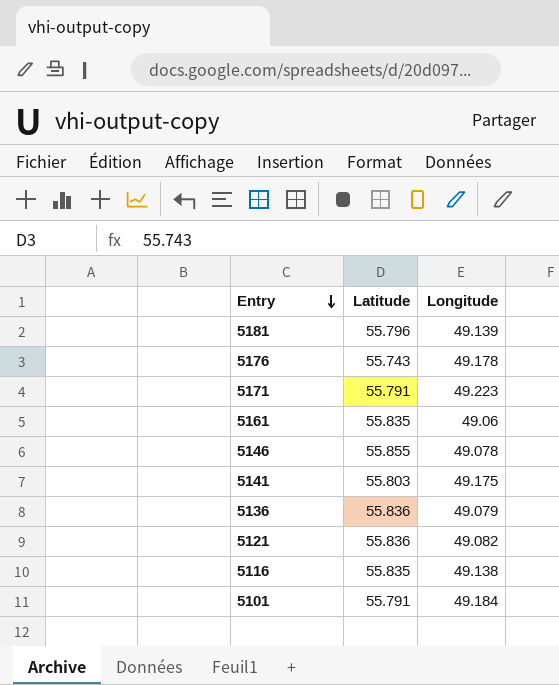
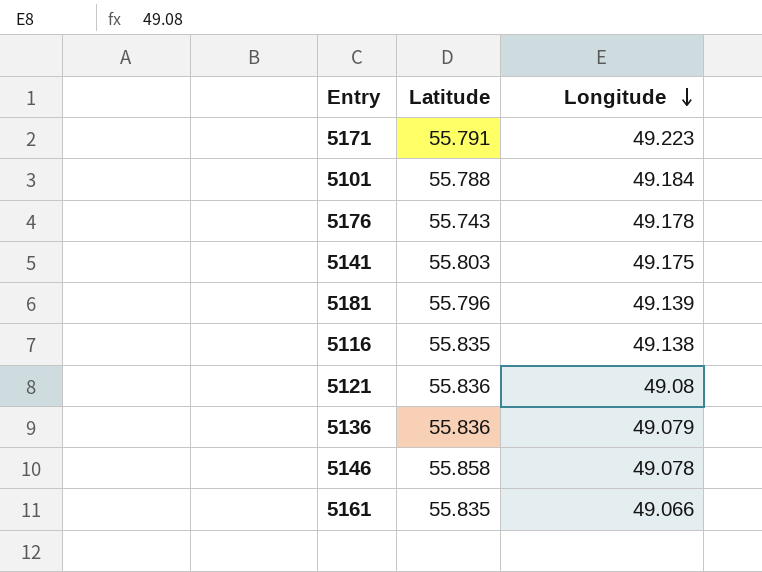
row order: Entry descending -> Longitude descending
5101 | Latitude: 55.791 -> 55.788
5121 | Longitude: 49.082 -> 49.08
5146 | Latitude: 55.855 -> 55.858
5161 | Longitude: 49.06 -> 49.066

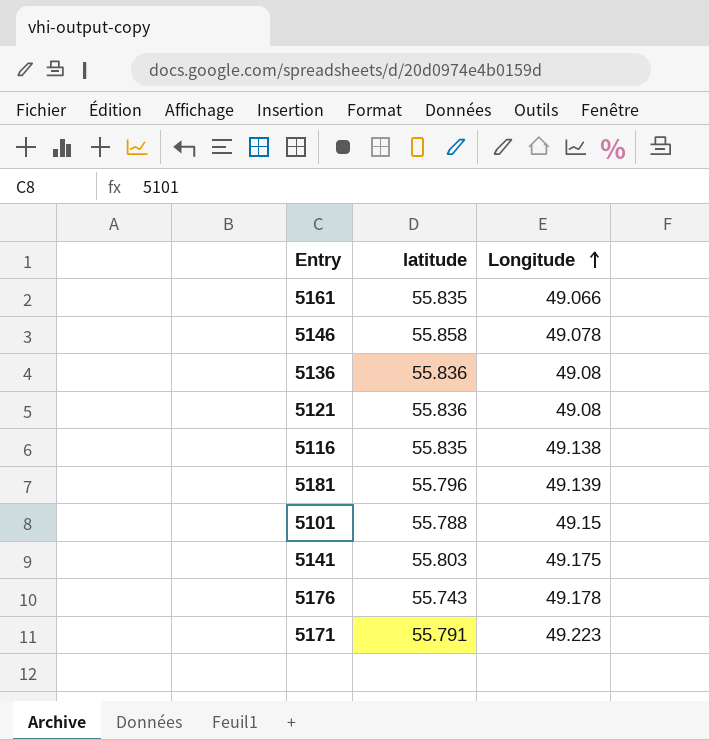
row order: Longitude descending -> Longitude ascending
column name: Latitude -> latitude
5136 | Longitude: 49.079 -> 49.08
5101 | Longitude: 49.184 -> 49.15

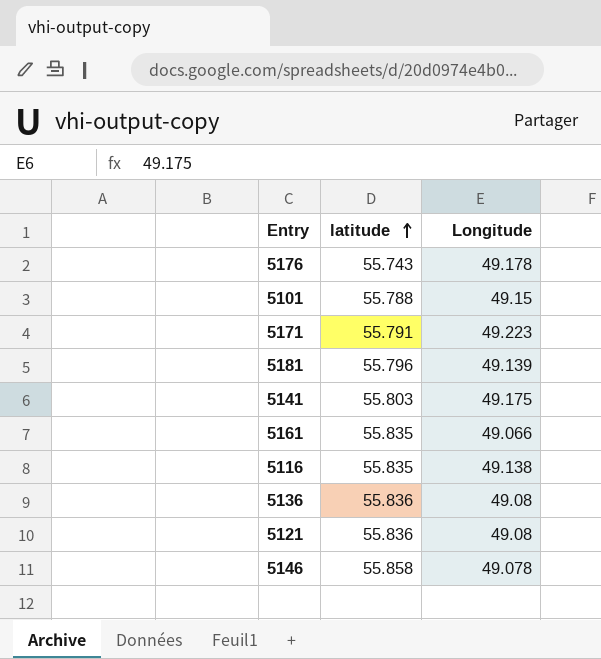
row order: Longitude ascending -> latitude ascending

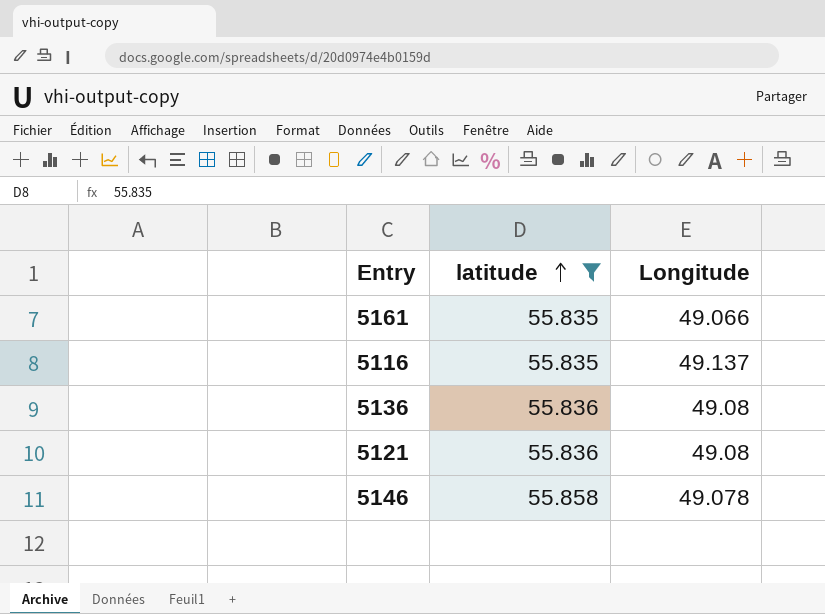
filter: none -> latitude >= 55.835
5116 | Longitude: 49.138 -> 49.137

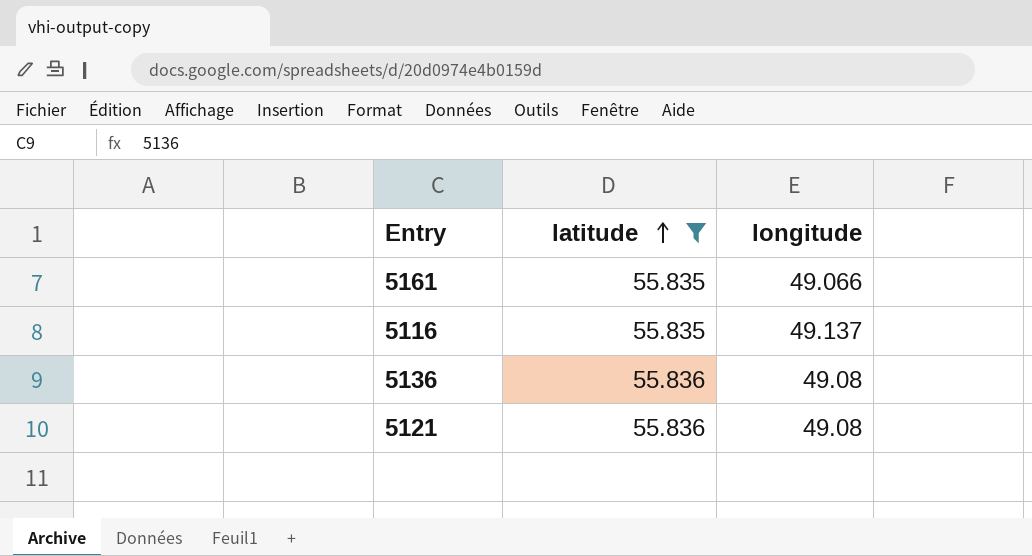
column name: Longitude -> longitude
row 5146: 55.858 | 49.078 -> none

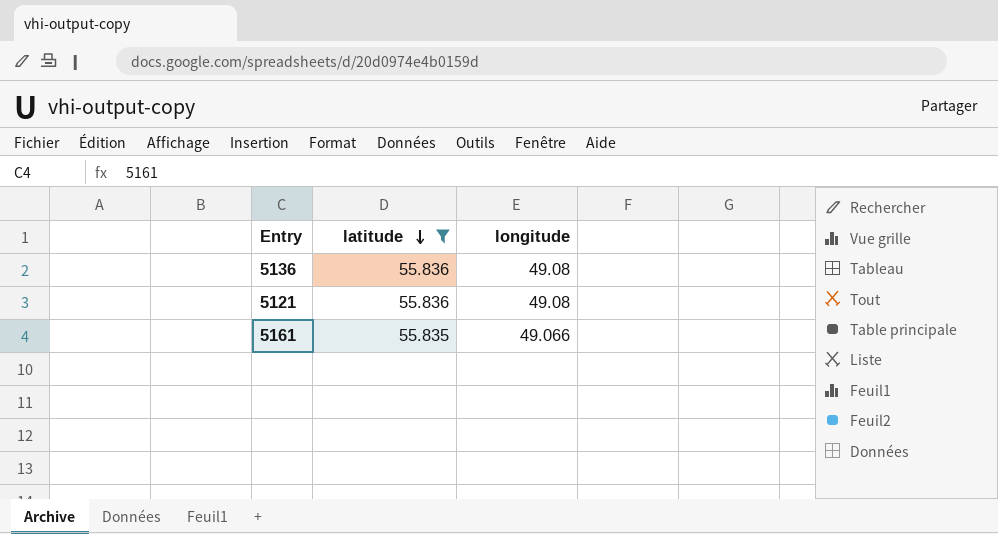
row order: latitude ascending -> latitude descending
row 5116: 55.835 | 49.137 -> none

